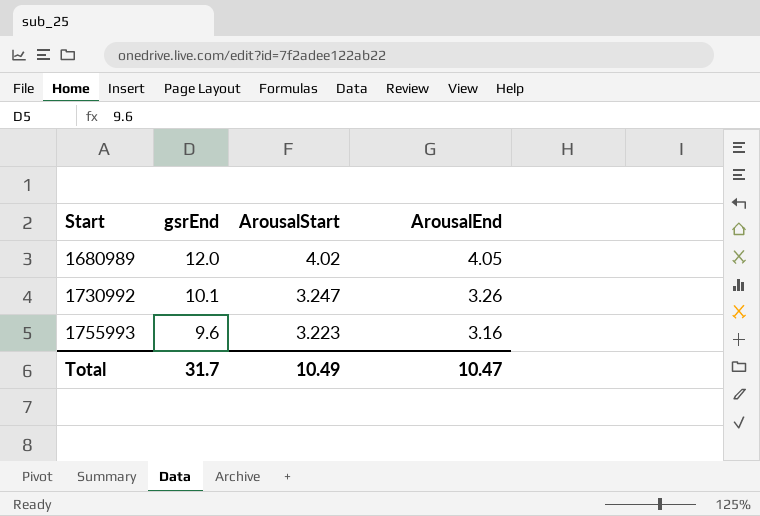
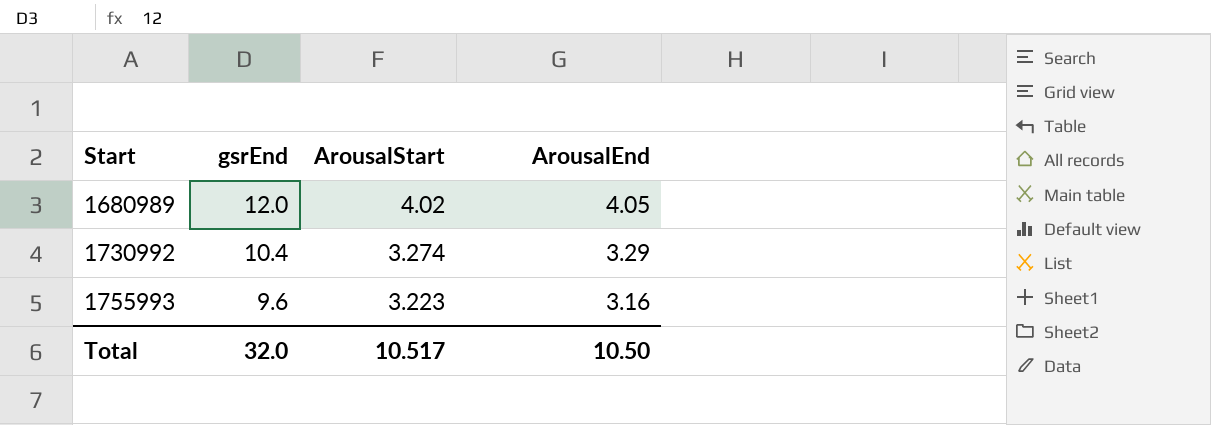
1730992 | gsrEnd: 10.1 -> 10.4
1730992 | ArousalStart: 3.247 -> 3.274
1730992 | ArousalEnd: 3.26 -> 3.29
Total | gsrEnd: 31.7 -> 32.0
Total | ArousalStart: 10.49 -> 10.517
Total | ArousalEnd: 10.47 -> 10.50

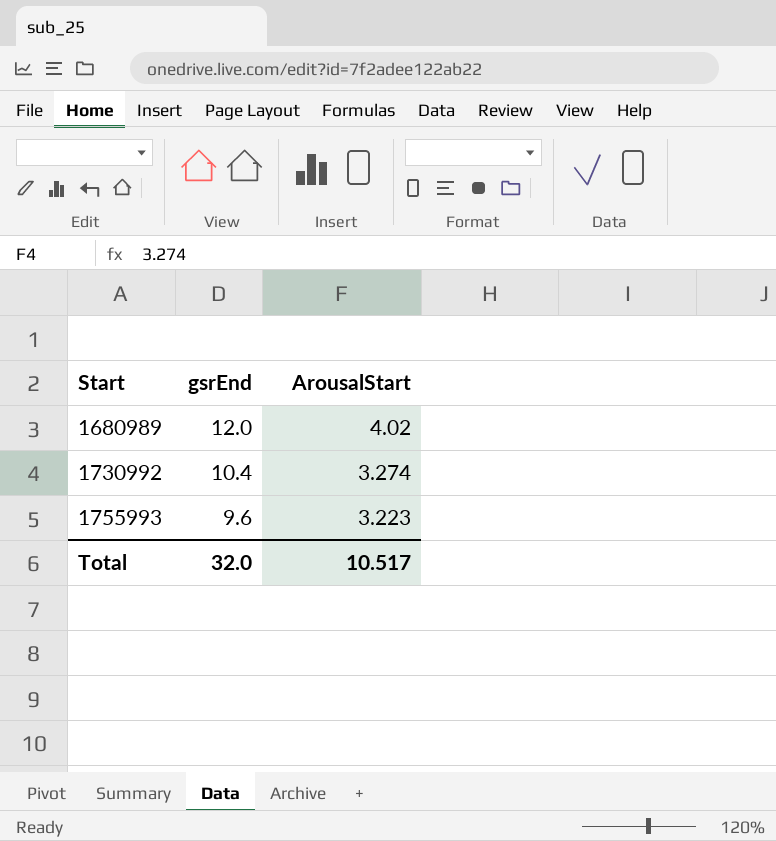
column ArousalEnd | position: 4 -> none

